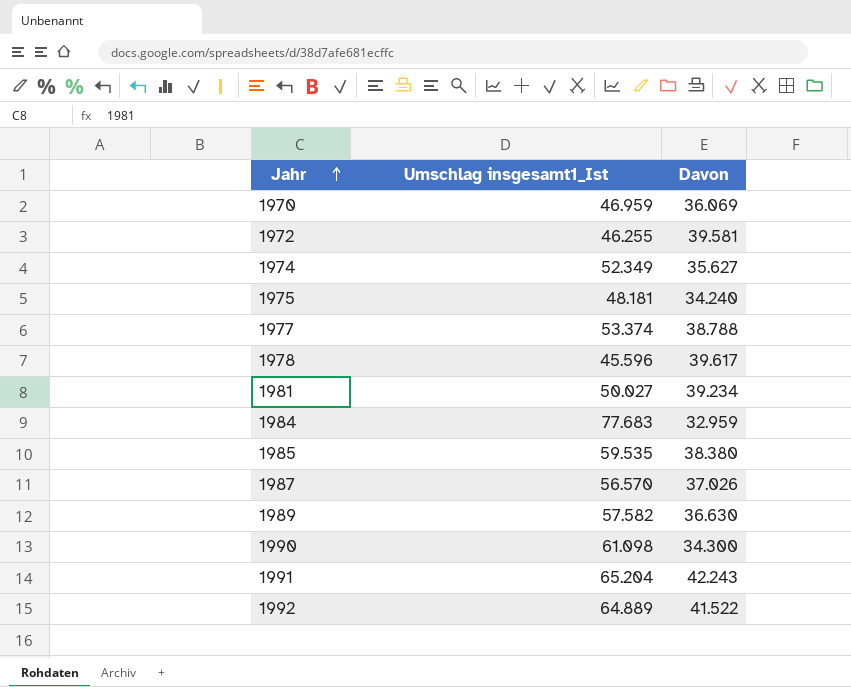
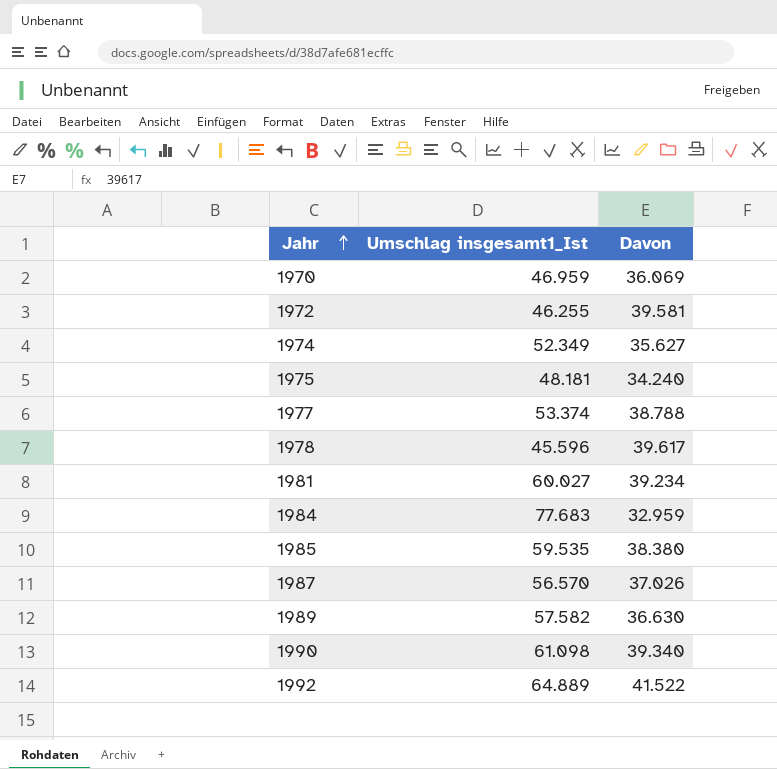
row 1991: 65.204 | 42.243 -> none
1981 | Umschlag insgesamt1_Ist: 50.027 -> 60.027
1990 | Davon: 34.300 -> 39.340

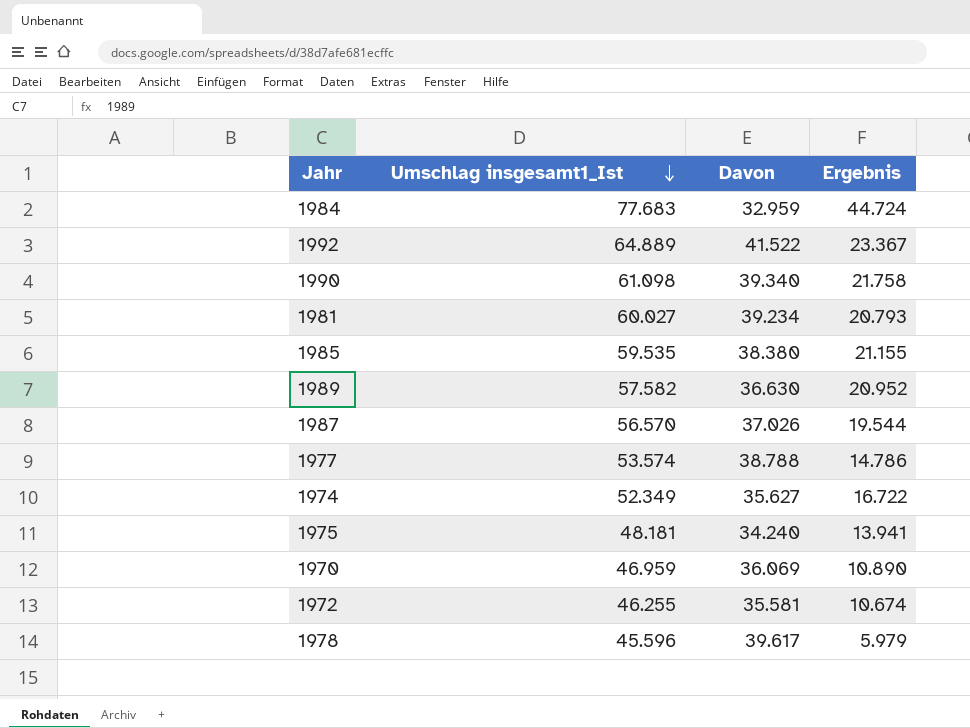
row order: Jahr ascending -> Umschlag insgesamt1_Ist descending
column Ergebnis | formula: none -> [Umschlag insgesamt1_Ist] - [Davon]
1977 | Umschlag insgesamt1_Ist: 53.374 -> 53.574
1972 | Davon: 39.581 -> 35.581

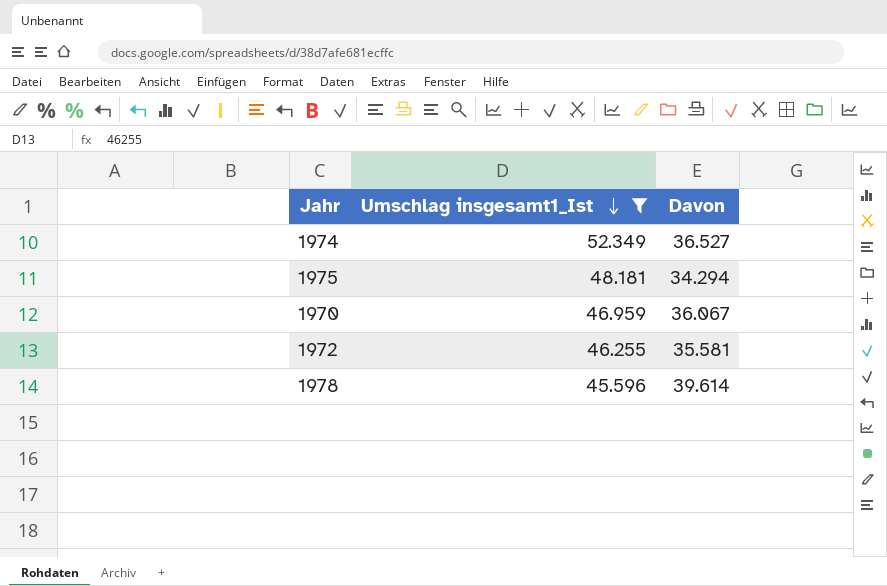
filter: none -> Umschlag insgesamt1_Ist <= 52.349
column Ergebnis | formula: [Umschlag insgesamt1_Ist] - [Davon] -> none
1974 | Davon: 35.627 -> 36.527
1975 | Davon: 34.240 -> 34.294
1970 | Davon: 36.069 -> 36.067
1978 | Davon: 39.617 -> 39.614

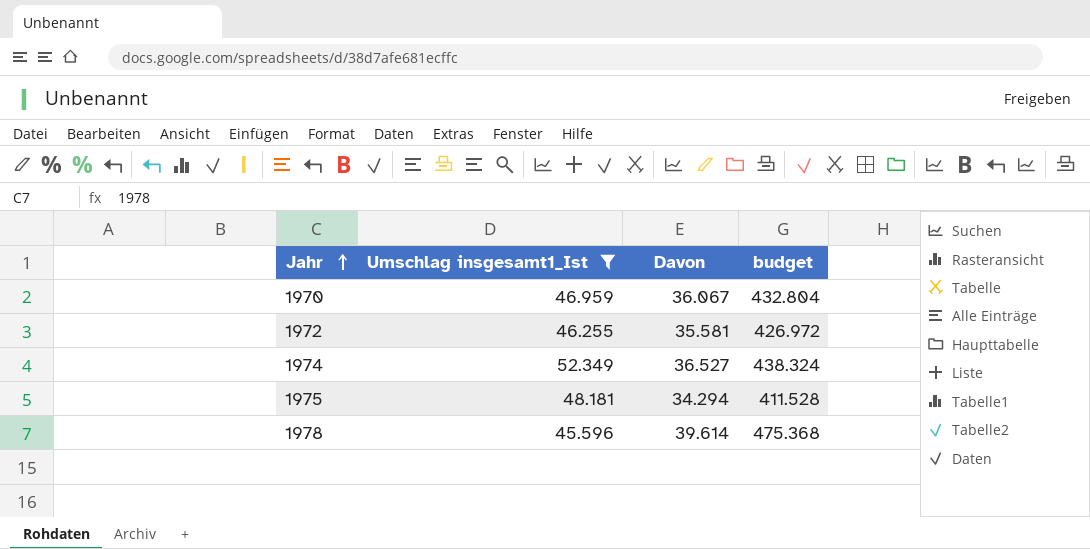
row order: Umschlag insgesamt1_Ist descending -> Jahr ascending
column budget | formula: none -> [Davon] * 12

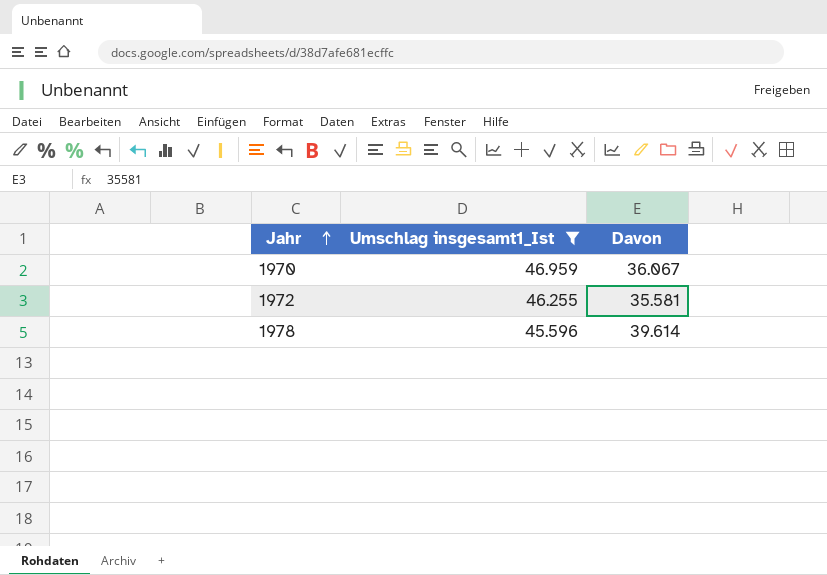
column budget | formula: [Davon] * 12 -> none
row 1974: 52.349 | 36.527 | 438.324 -> none
row 1975: 48.181 | 34.294 | 411.528 -> none

